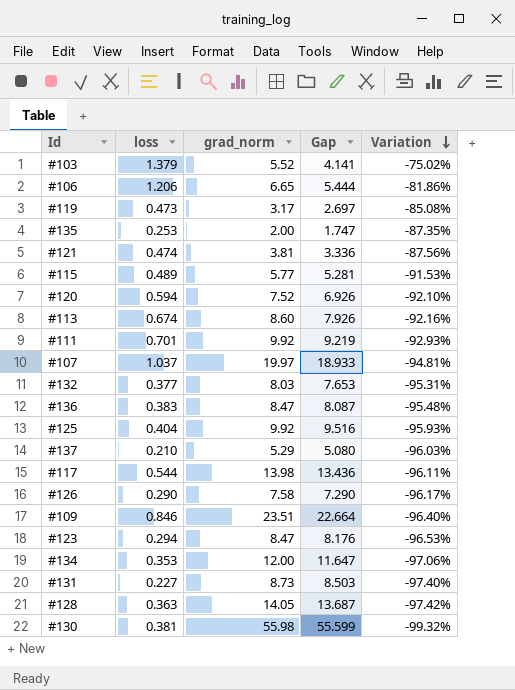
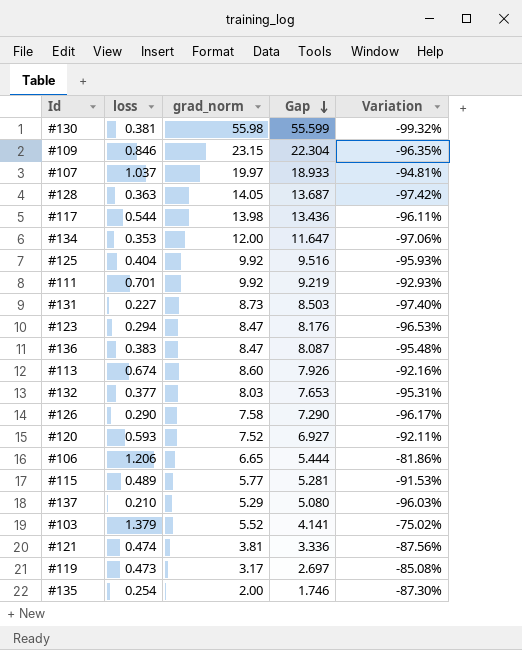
row order: Variation descending -> Gap descending
#109 | grad_norm: 23.51 -> 23.15
#109 | Gap: 22.664 -> 22.304
#109 | Variation: -96.40% -> -96.35%
#120 | loss: 0.594 -> 0.593
#120 | Gap: 6.926 -> 6.927
#120 | Variation: -92.10% -> -92.11%
#135 | loss: 0.253 -> 0.254
#135 | Gap: 1.747 -> 1.746
#135 | Variation: -87.35% -> -87.30%

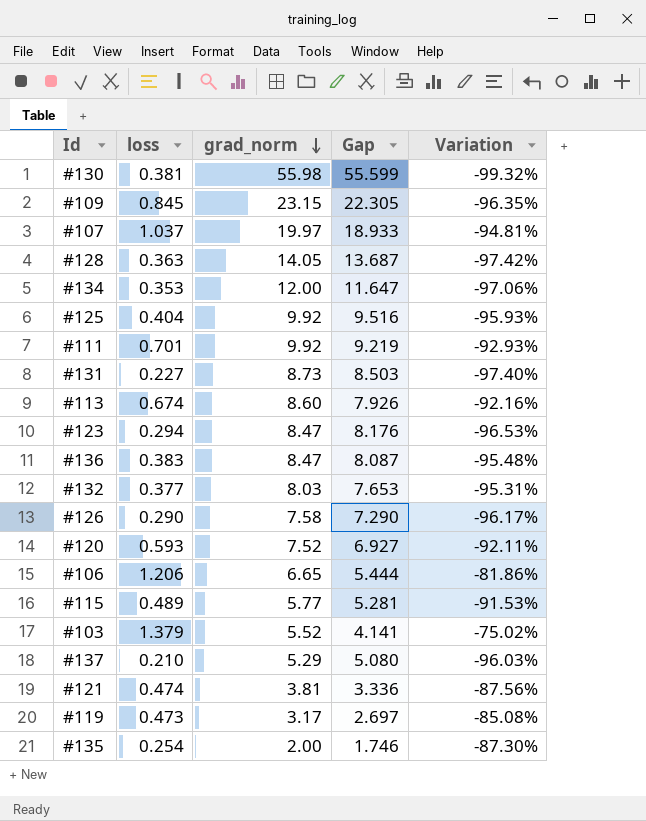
row order: Gap descending -> grad_norm descending
row #117: 0.544 | 13.98 | 13.436 | -96.11% -> none
#109 | loss: 0.846 -> 0.845
#109 | Gap: 22.304 -> 22.305

